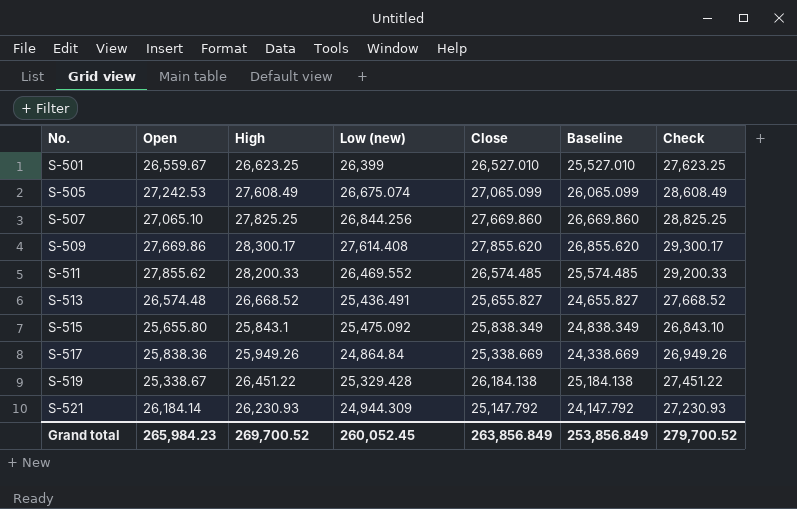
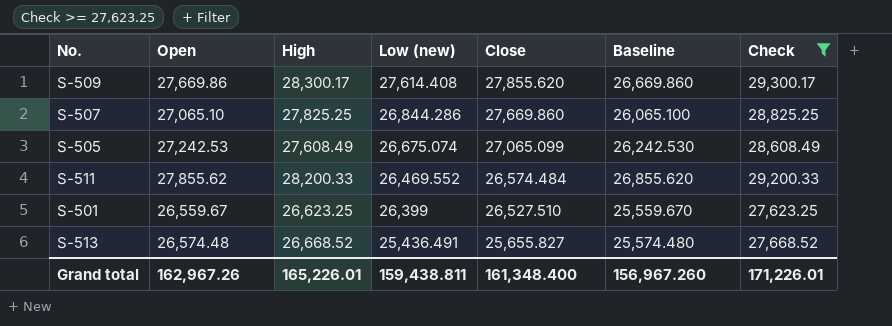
filter: none -> Check >= 27,623.25
row order: No. ascending -> Low (new) descending
column Baseline | formula: [Close] - 1000 -> [Open] - 1000
S-507 | Low (new): 26,844.256 -> 26,844.286
S-511 | Close: 26,574.485 -> 26,574.484
S-501 | Close: 26,527.010 -> 26,527.510
Grand total | Open: 265,984.23 -> 162,967.26
Grand total | High: 269,700.52 -> 165,226.01
Grand total | Low (new): 260,052.45 -> 159,438.811
Grand total | Close: 263,856.849 -> 161,348.400
Grand total | Baseline: 253,856.849 -> 156,967.260
Grand total | Check: 279,700.52 -> 171,226.01

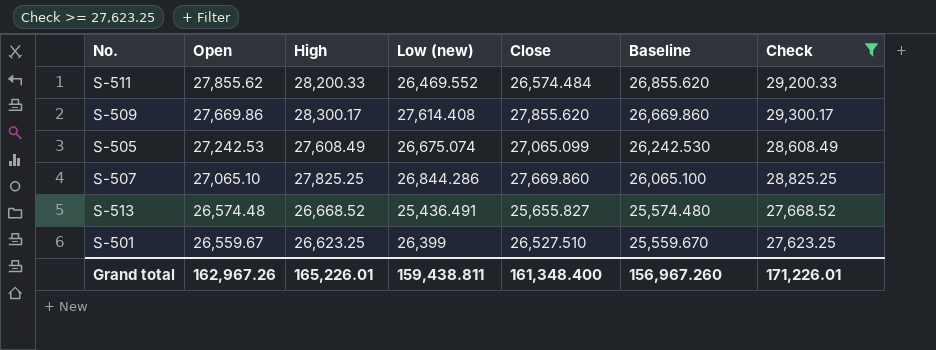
row order: Low (new) descending -> Open descending

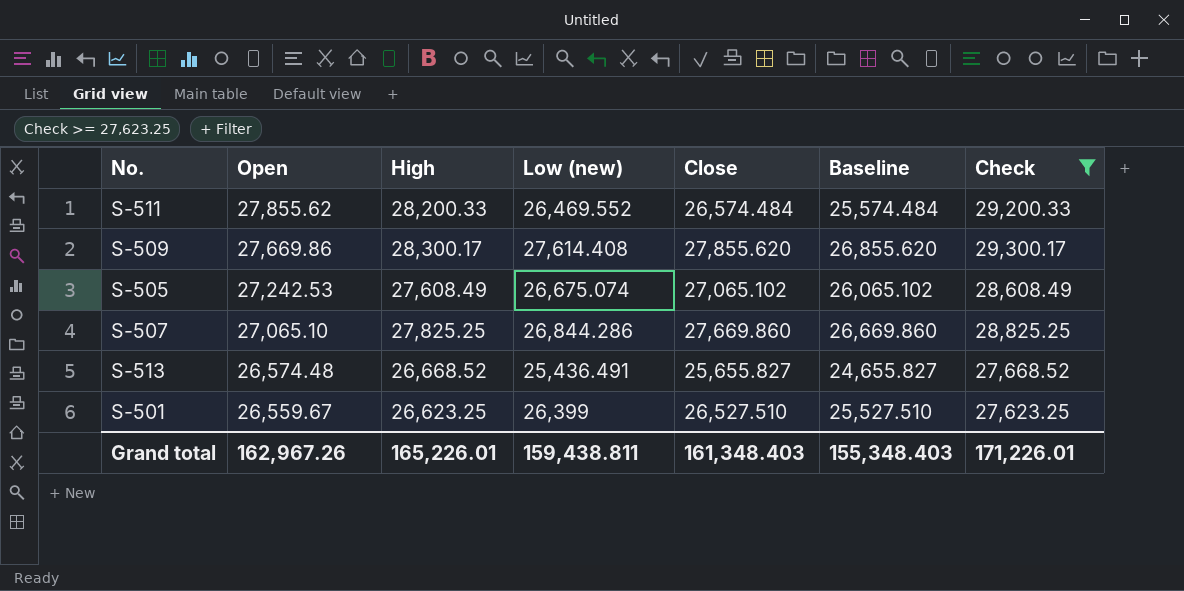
column Baseline | formula: [Open] - 1000 -> [Close] - 1000
S-505 | Close: 27,065.099 -> 27,065.102
Grand total | Close: 161,348.400 -> 161,348.403
Grand total | Baseline: 156,967.260 -> 155,348.403

